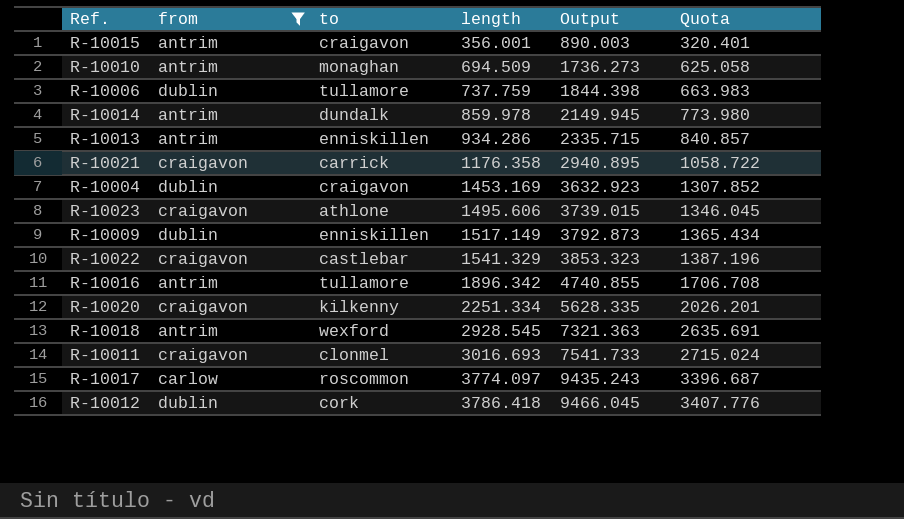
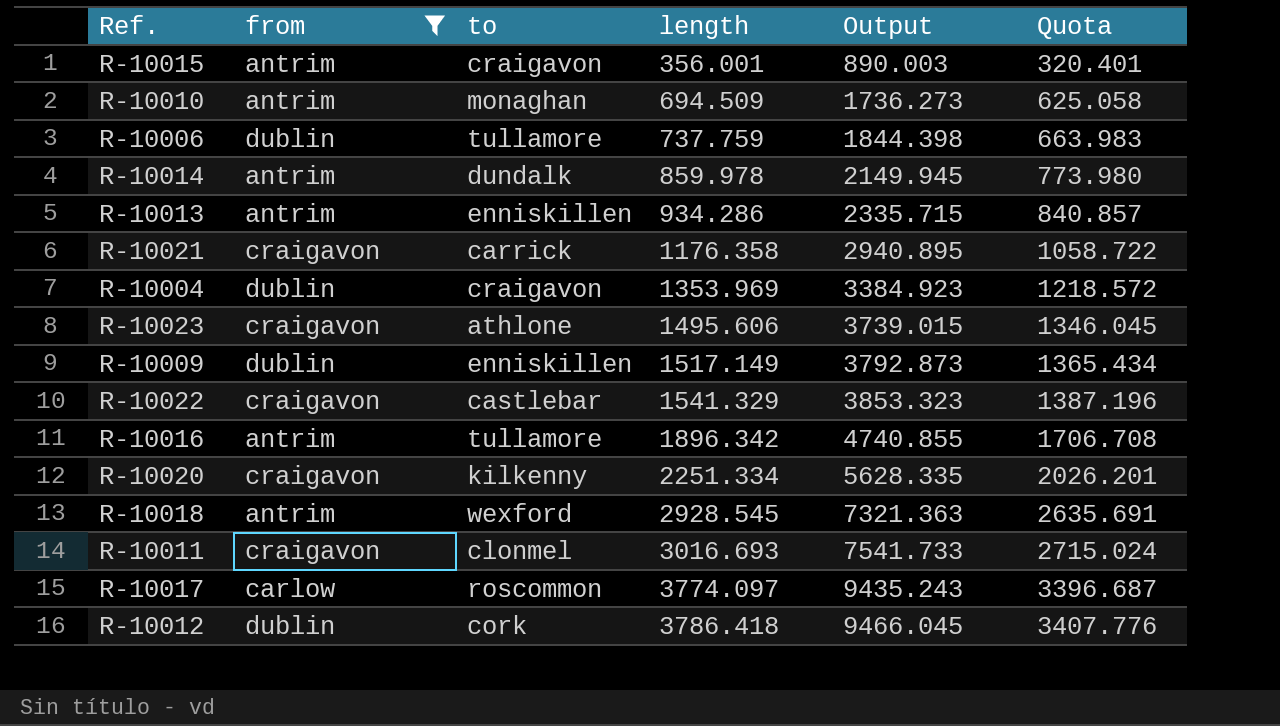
R-10004 | length: 1453.169 -> 1353.969
R-10004 | Output: 3632.923 -> 3384.923
R-10004 | Quota: 1307.852 -> 1218.572

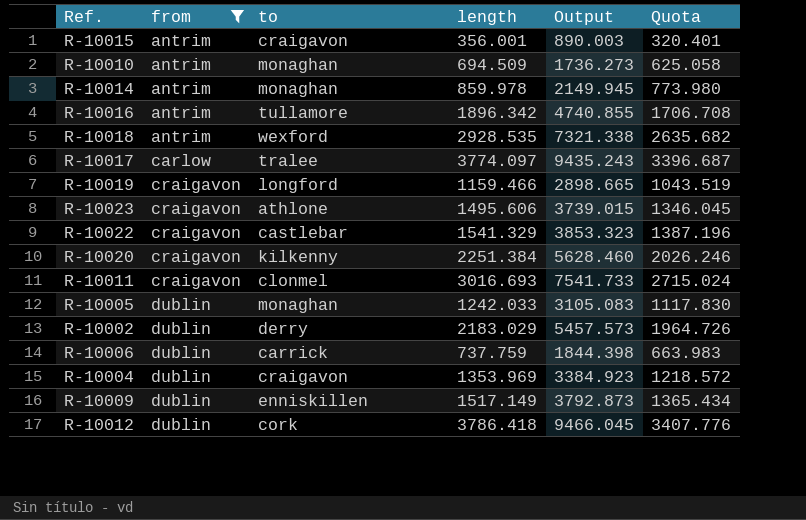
row order: length ascending -> from ascending
row R-10013: antrim | enniskillen | 934.286 | 2335.715 | 840.857 -> none
row R-10021: craigavon | carrick | 1176.358 | 2940.895 | 1058.722 -> none
R-10014 | to: dundalk -> monaghan
R-10018 | length: 2928.545 -> 2928.535
R-10018 | Output: 7321.363 -> 7321.338
R-10018 | Quota: 2635.691 -> 2635.682
R-10017 | to: roscommon -> tralee
row R-10019: none -> craigavon | longford | 1159.466 | 2898.665 | 1043.519
R-10020 | length: 2251.334 -> 2251.384
R-10020 | Output: 5628.335 -> 5628.460
R-10020 | Quota: 2026.201 -> 2026.246
row R-10005: none -> dublin | monaghan | 1242.033 | 3105.083 | 1117.830
row R-10002: none -> dublin | derry | 2183.029 | 5457.573 | 1964.726
R-10006 | to: tullamore -> carrick

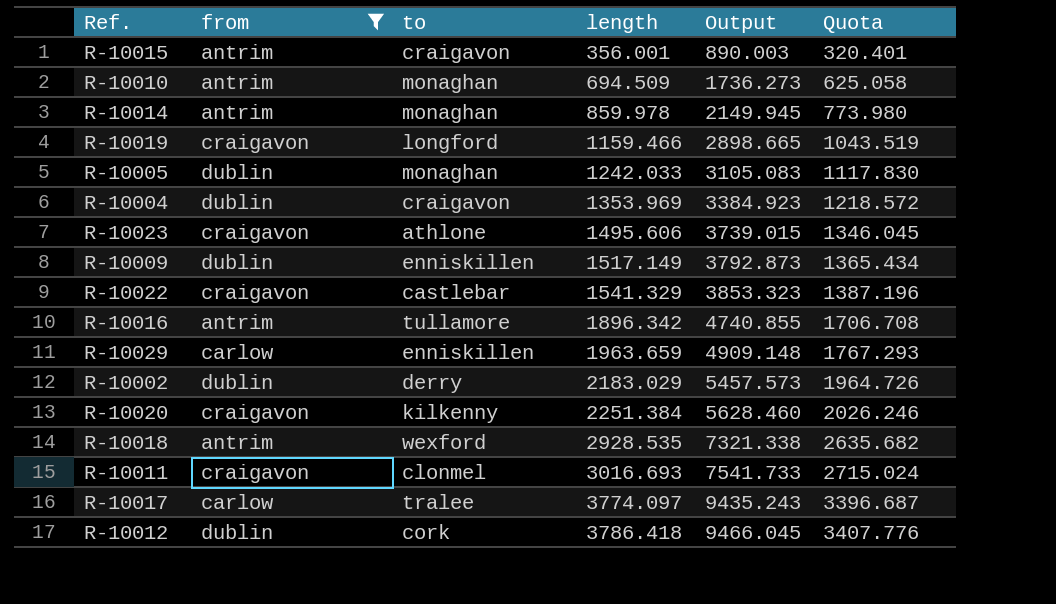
row order: from ascending -> length ascending
row R-10006: dublin | carrick | 737.759 | 1844.398 | 663.983 -> none
row R-10029: none -> carlow | enniskillen | 1963.659 | 4909.148 | 1767.293

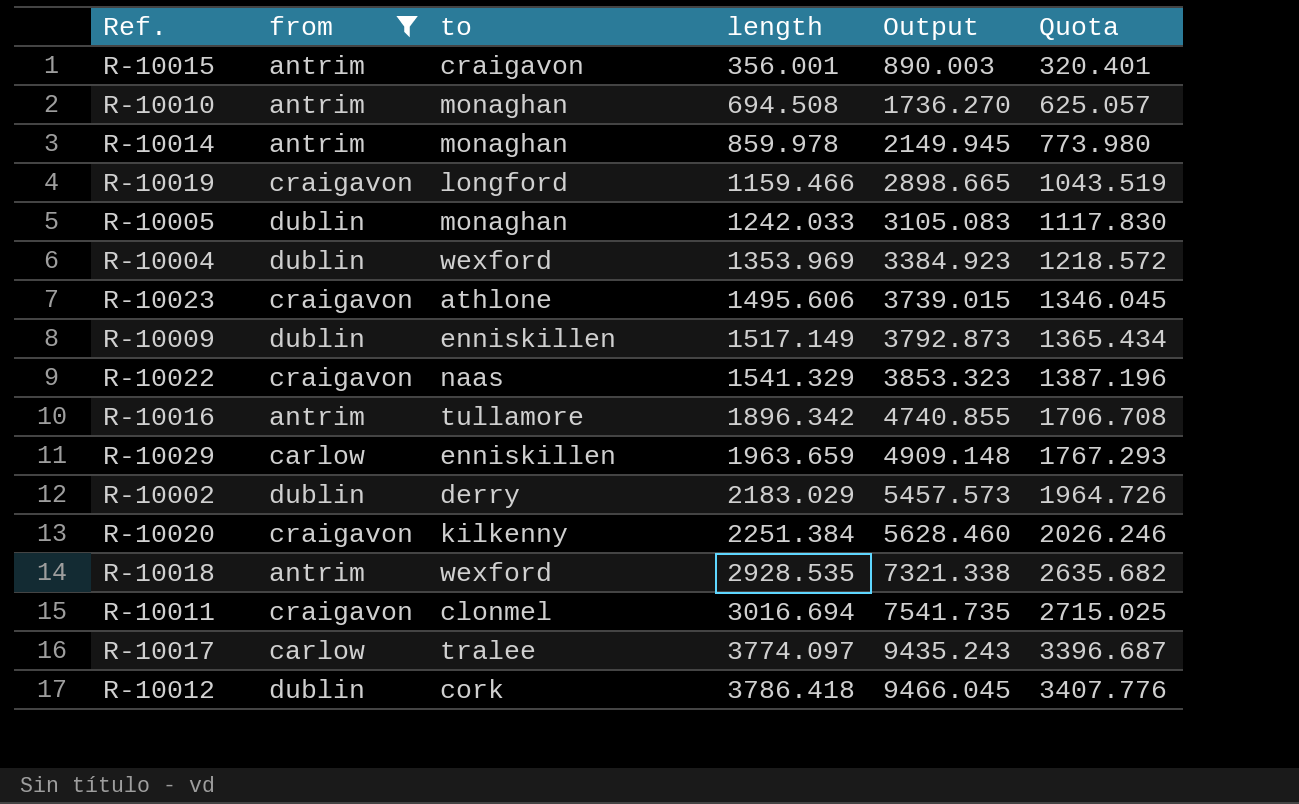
R-10010 | length: 694.509 -> 694.508
R-10010 | Output: 1736.273 -> 1736.270
R-10010 | Quota: 625.058 -> 625.057
R-10004 | to: craigavon -> wexford
R-10022 | to: castlebar -> naas
R-10011 | length: 3016.693 -> 3016.694
R-10011 | Output: 7541.733 -> 7541.735
R-10011 | Quota: 2715.024 -> 2715.025

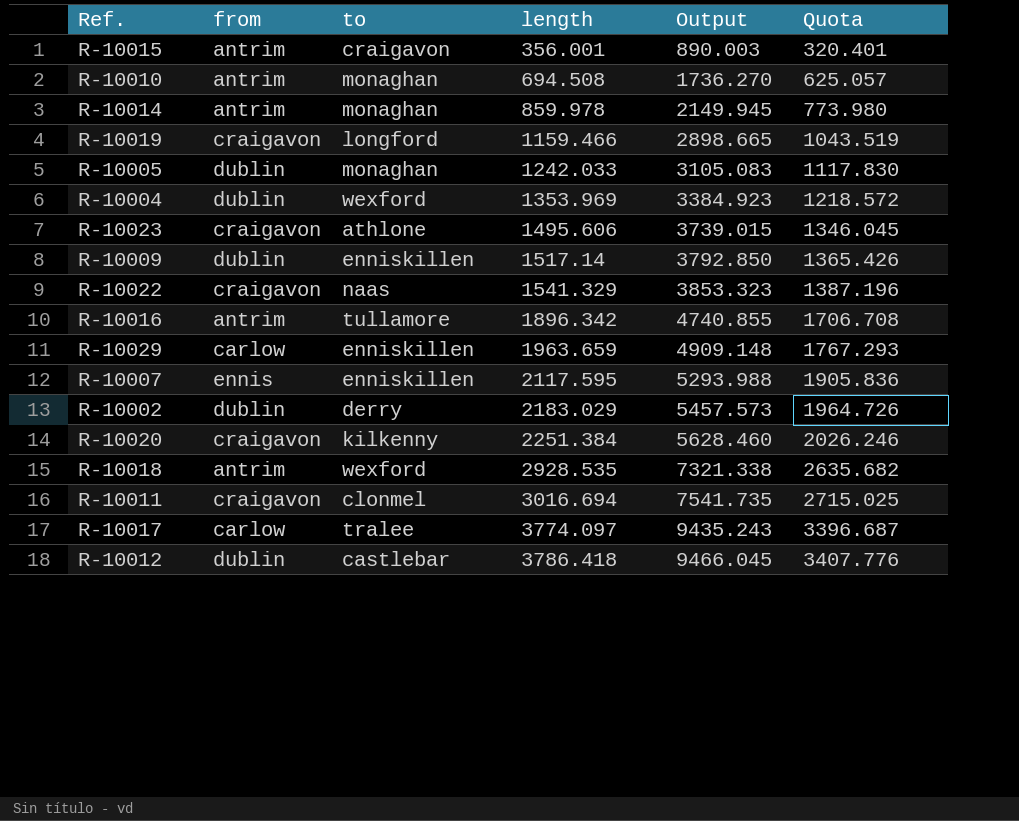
filter: from != ennis -> none
R-10009 | length: 1517.149 -> 1517.14
R-10009 | Output: 3792.873 -> 3792.850
R-10009 | Quota: 1365.434 -> 1365.426
R-10012 | to: cork -> castlebar

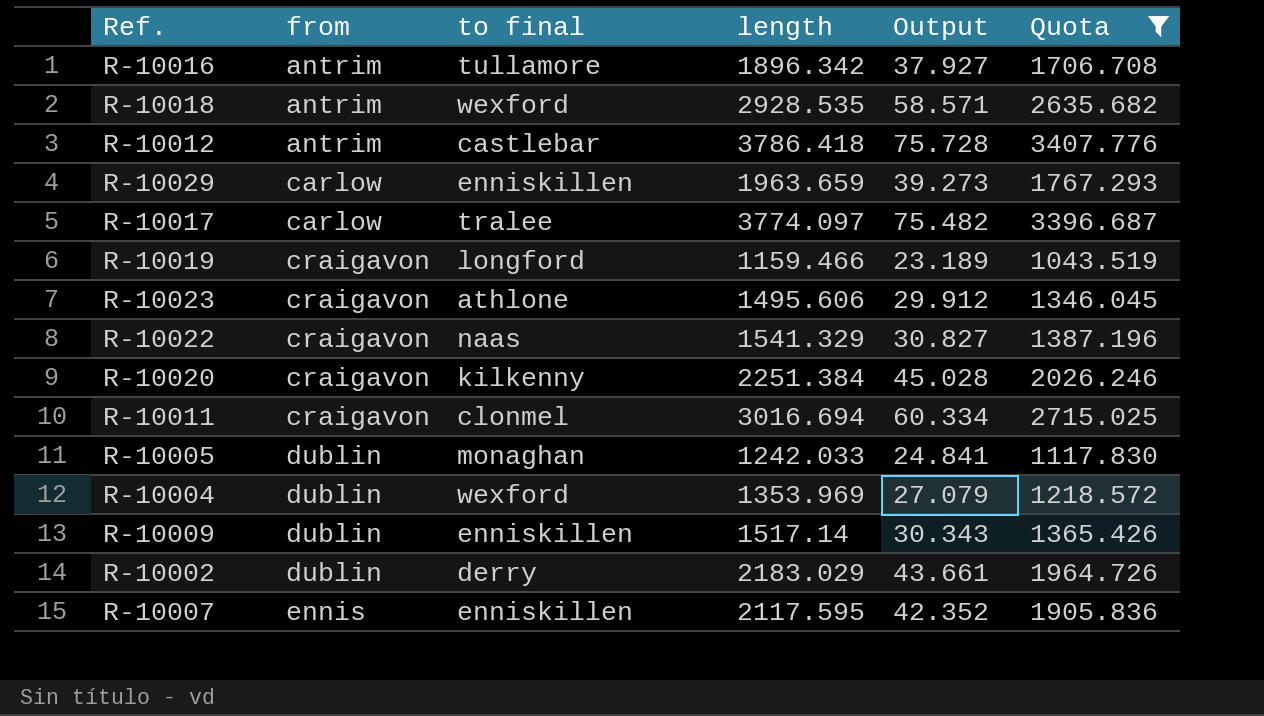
filter: none -> Quota >= 1043.519
row order: length ascending -> from ascending
column name: to -> to final
column Output | formula: [length] * 2.5 -> [length] * 0.02
R-10012 | from: dublin -> antrim

